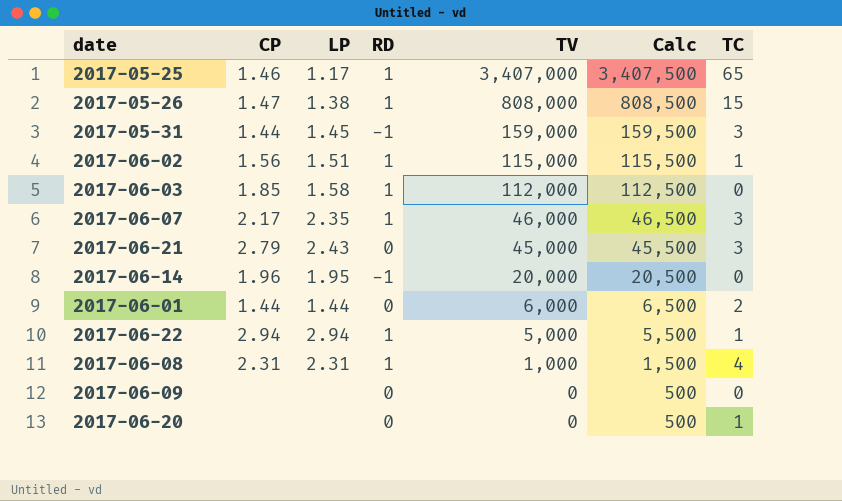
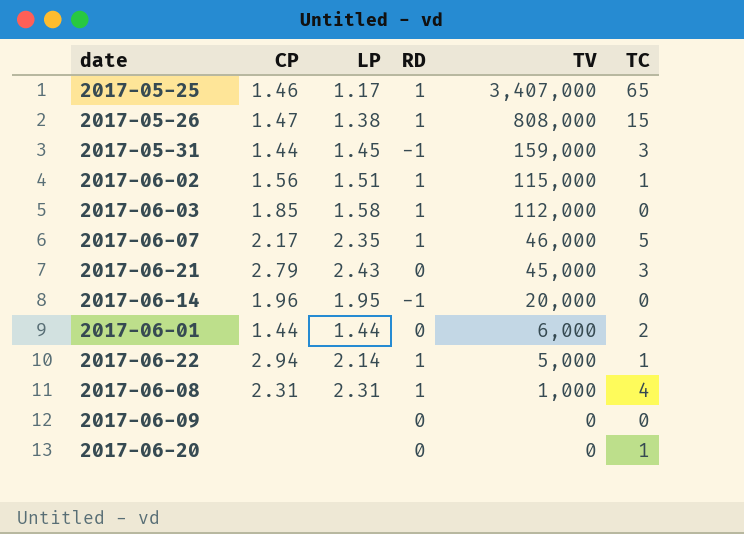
column Calc | formula: [TV] + 500 -> none
2017-06-07 | TC: 3 -> 5
2017-06-22 | LP: 2.94 -> 2.14

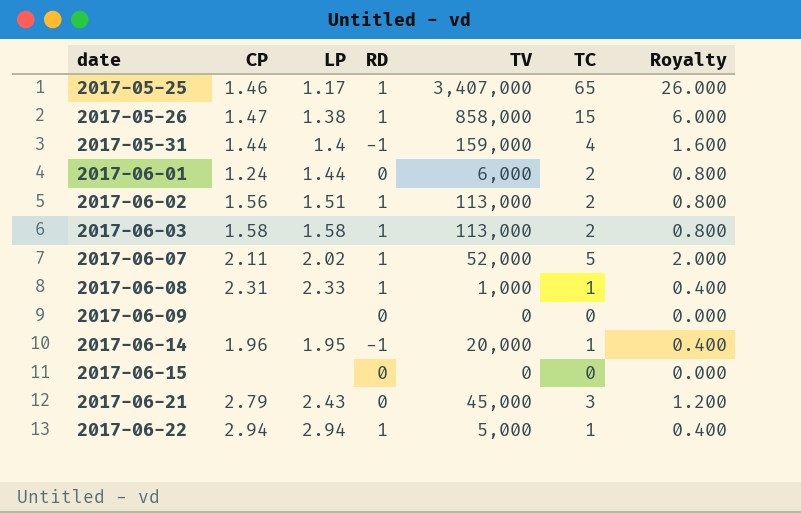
row order: TV descending -> date ascending
column Royalty | formula: none -> [TC] * 0.4
row 2017-06-20: none | none | 0 | 0 | 1 -> none
2017-05-26 | TV: 808,000 -> 858,000
2017-05-31 | LP: 1.45 -> 1.4
2017-05-31 | TC: 3 -> 4
2017-06-01 | CP: 1.44 -> 1.24
2017-06-02 | TV: 115,000 -> 113,000
2017-06-02 | TC: 1 -> 2
2017-06-03 | CP: 1.85 -> 1.58
2017-06-03 | TV: 112,000 -> 113,000
2017-06-03 | TC: 0 -> 2
2017-06-07 | CP: 2.17 -> 2.11
2017-06-07 | LP: 2.35 -> 2.02
2017-06-07 | TV: 46,000 -> 52,000
2017-06-08 | LP: 2.31 -> 2.33
2017-06-08 | TC: 4 -> 1
2017-06-14 | TC: 0 -> 1
row 2017-06-15: none -> none | none | 0 | 0 | 0 | 0.000
2017-06-22 | LP: 2.14 -> 2.94

